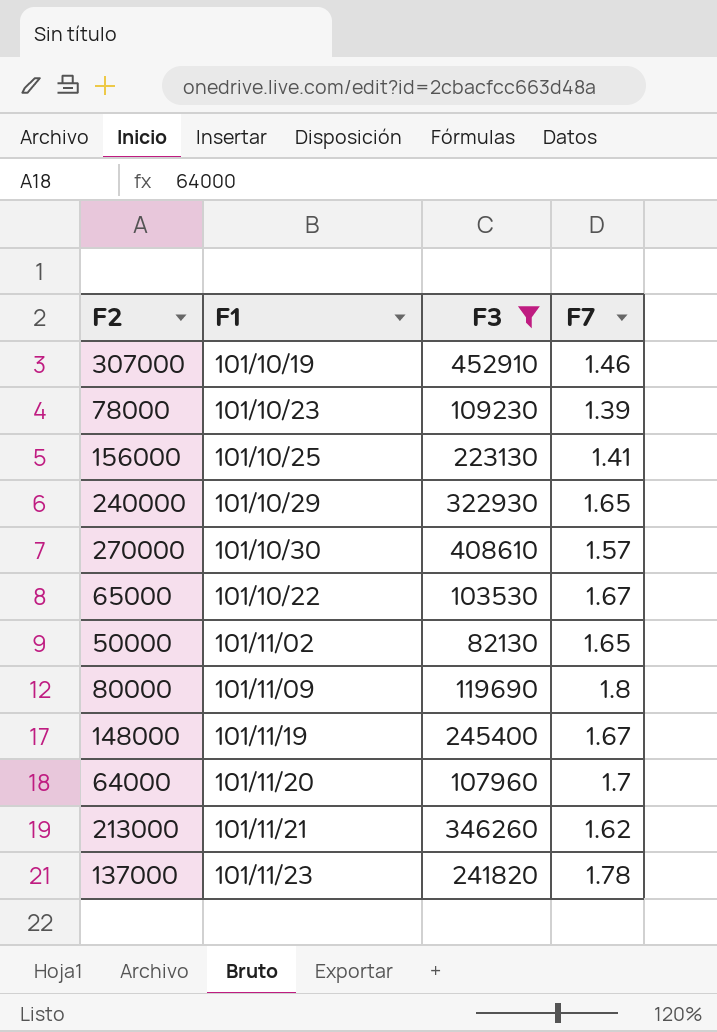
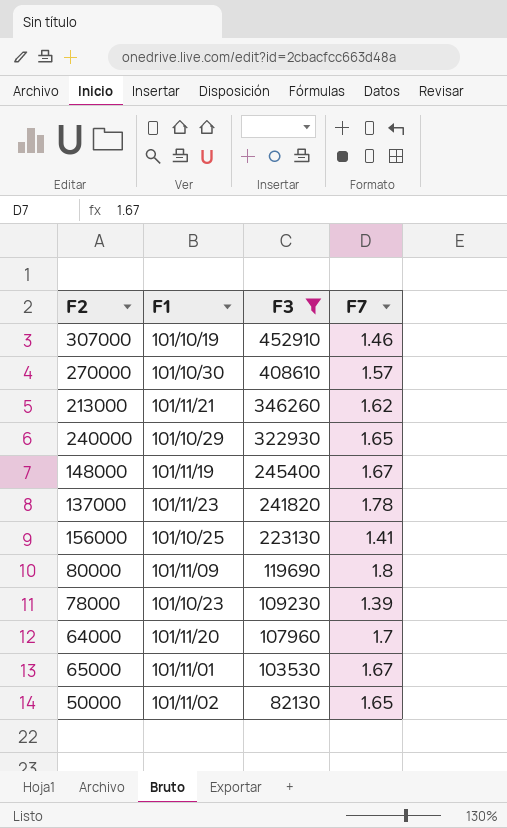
row order: none -> F3 descending
65000 | F1: 101/10/22 -> 101/11/01

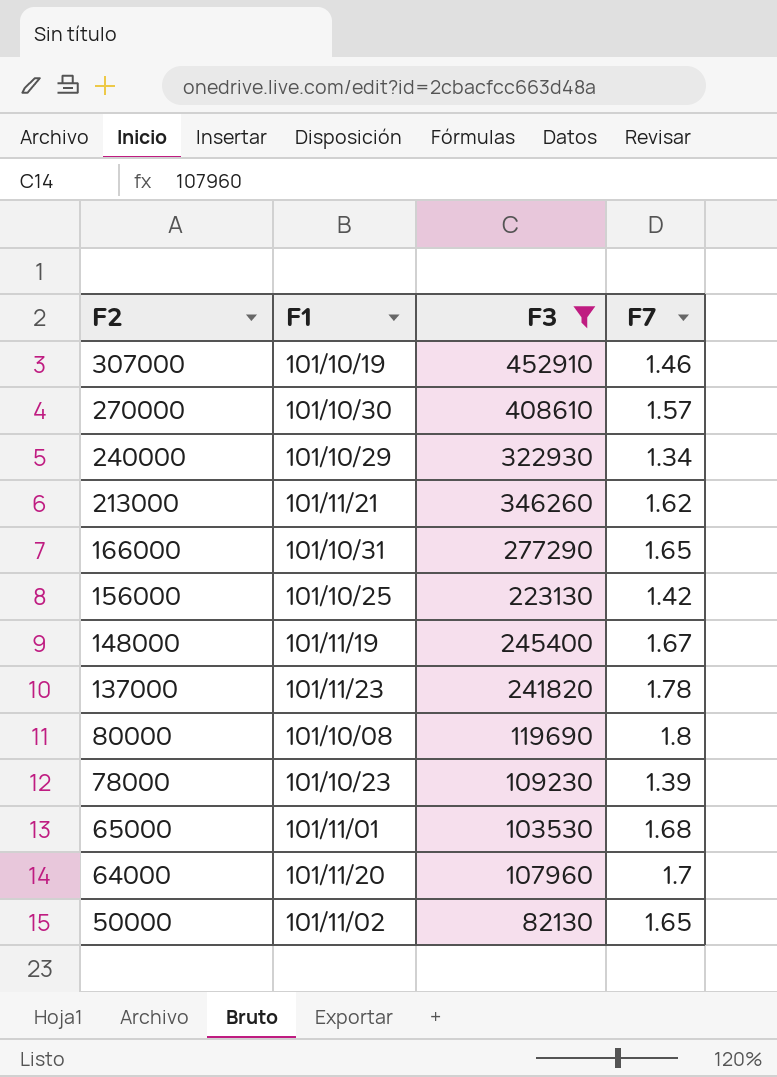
row order: F3 descending -> F2 descending
240000 | F7: 1.65 -> 1.34
row 166000: none -> 101/10/31 | 277290 | 1.65
156000 | F7: 1.41 -> 1.42
80000 | F1: 101/11/09 -> 101/10/08
65000 | F7: 1.67 -> 1.68

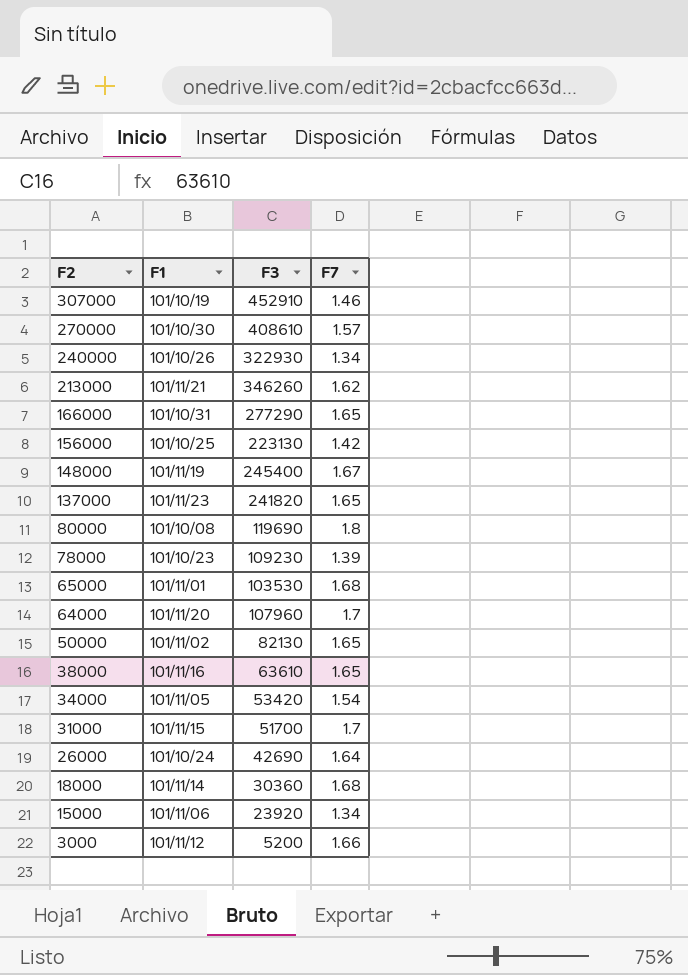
filter: F3 >= 82130 -> none
240000 | F1: 101/10/29 -> 101/10/26
137000 | F7: 1.78 -> 1.65

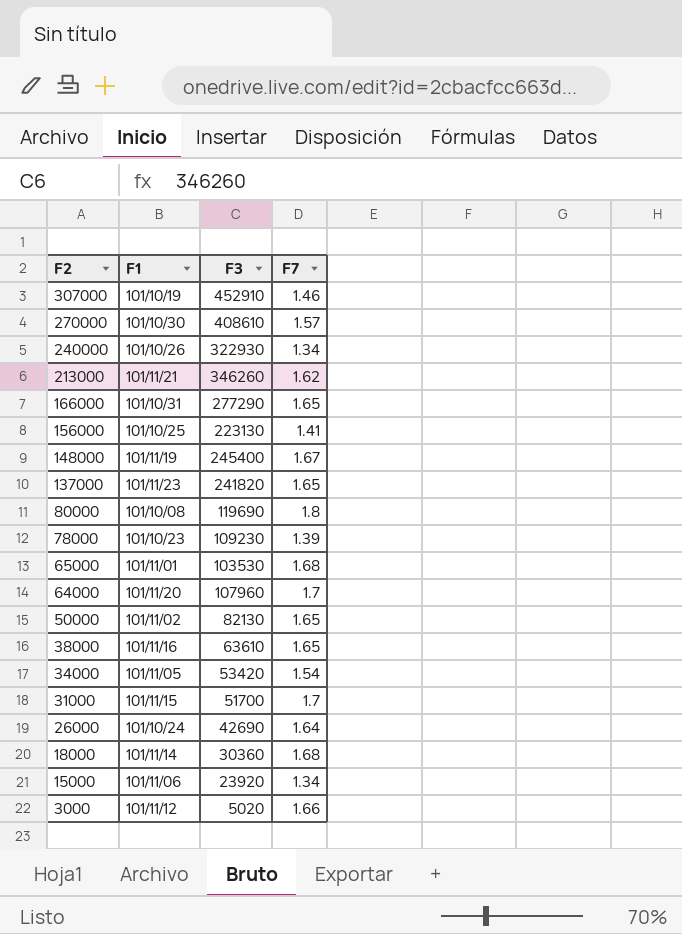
156000 | F7: 1.42 -> 1.41
3000 | F3: 5200 -> 5020

